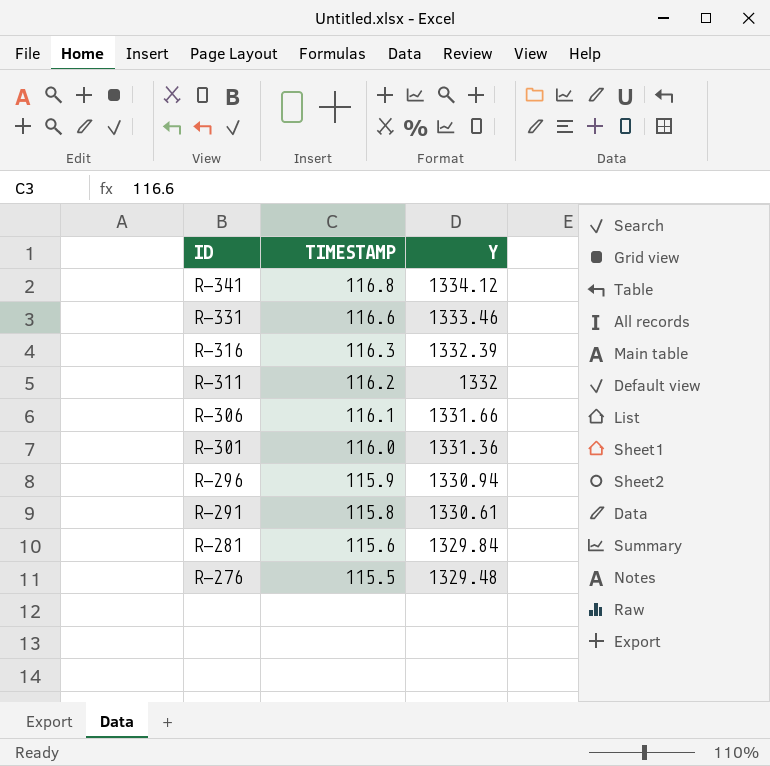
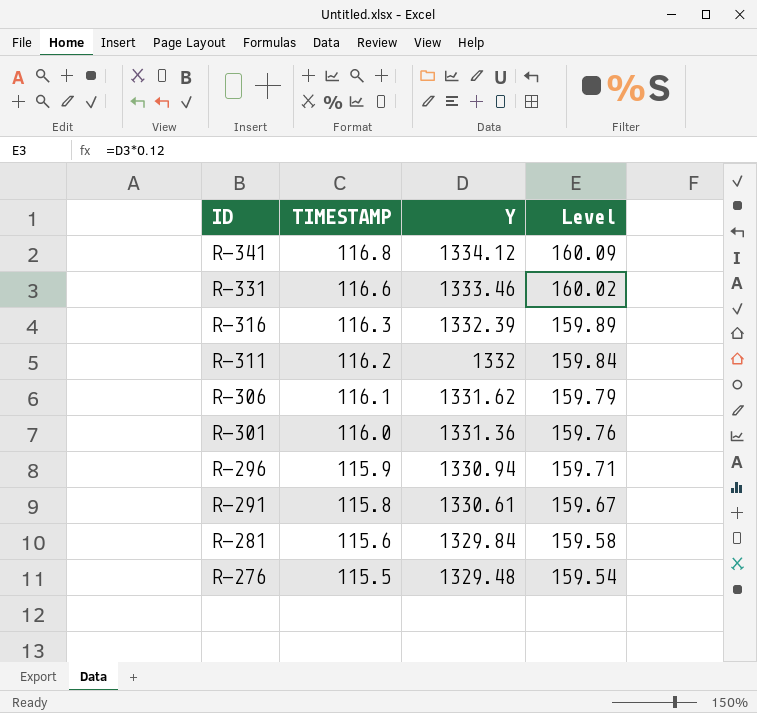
column Level | formula: none -> [Y] * 0.12
R-306 | Y: 1331.66 -> 1331.62

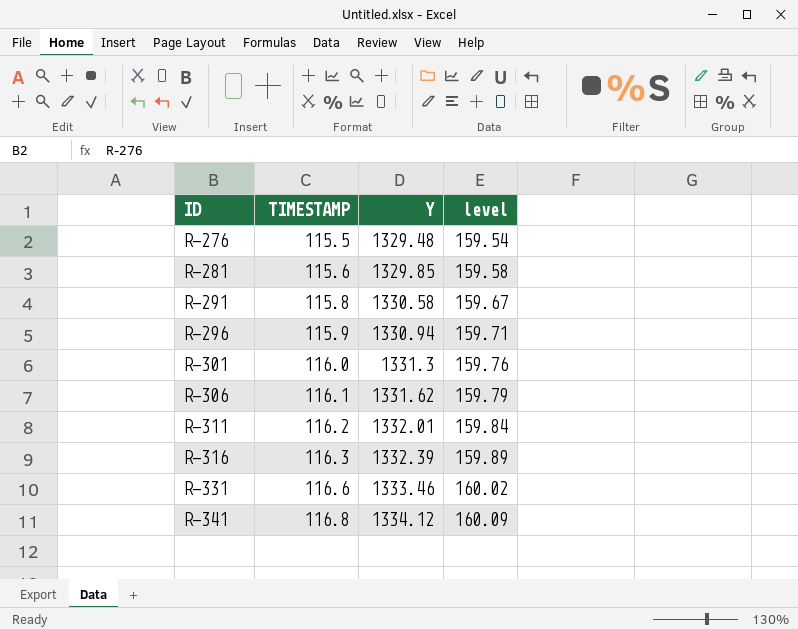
row order: ID descending -> ID ascending
column name: Level -> level
R-281 | Y: 1329.84 -> 1329.85
R-291 | Y: 1330.61 -> 1330.58
R-301 | Y: 1331.36 -> 1331.3
R-311 | Y: 1332 -> 1332.01

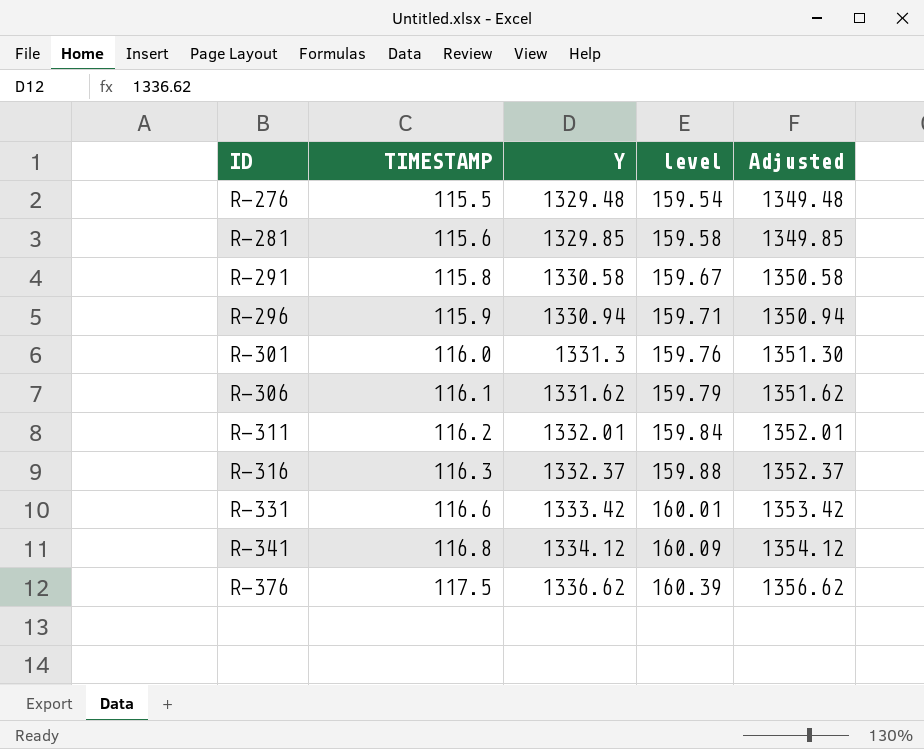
column Adjusted | formula: none -> [Y] + 20
R-316 | Y: 1332.39 -> 1332.37
R-316 | level: 159.89 -> 159.88
R-331 | Y: 1333.46 -> 1333.42
R-331 | level: 160.02 -> 160.01
row R-376: none -> 117.5 | 1336.62 | 160.39 | 1356.62

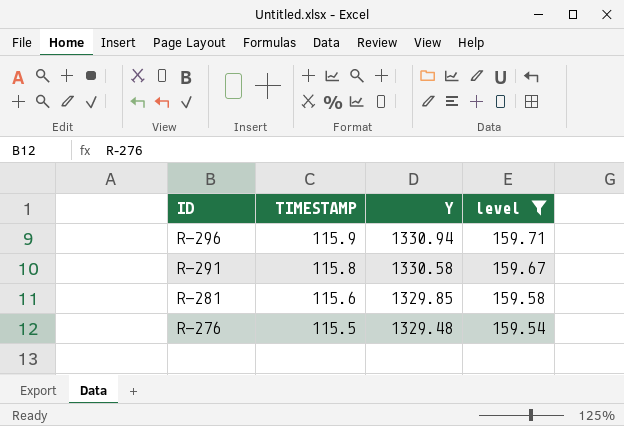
filter: none -> level <= 159.71
row order: ID ascending -> ID descending
column Adjusted | formula: [Y] + 20 -> none

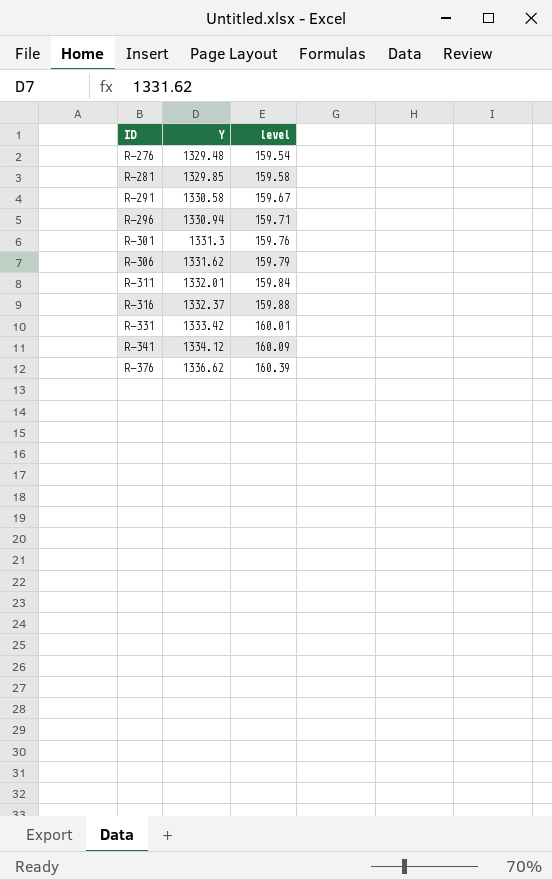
filter: level <= 159.71 -> none
row order: ID descending -> ID ascending
column TIMESTAMP | position: 2 -> none

